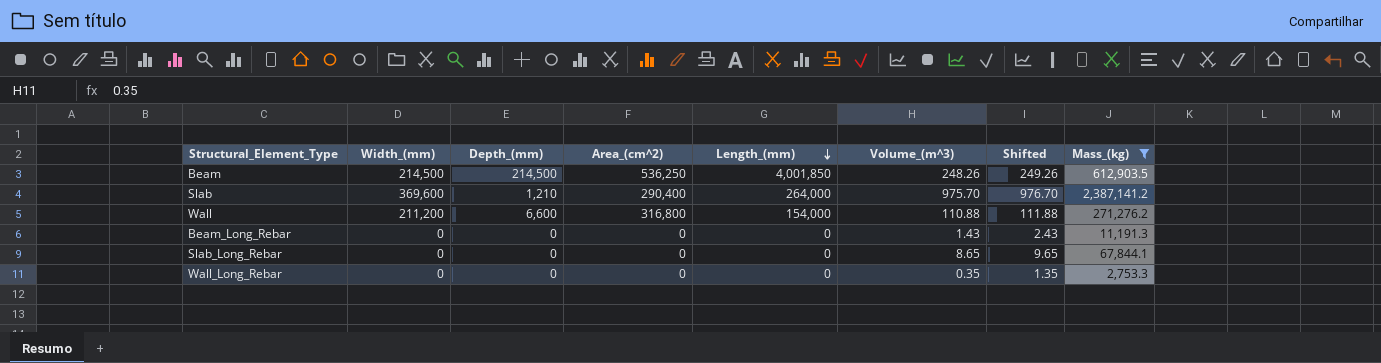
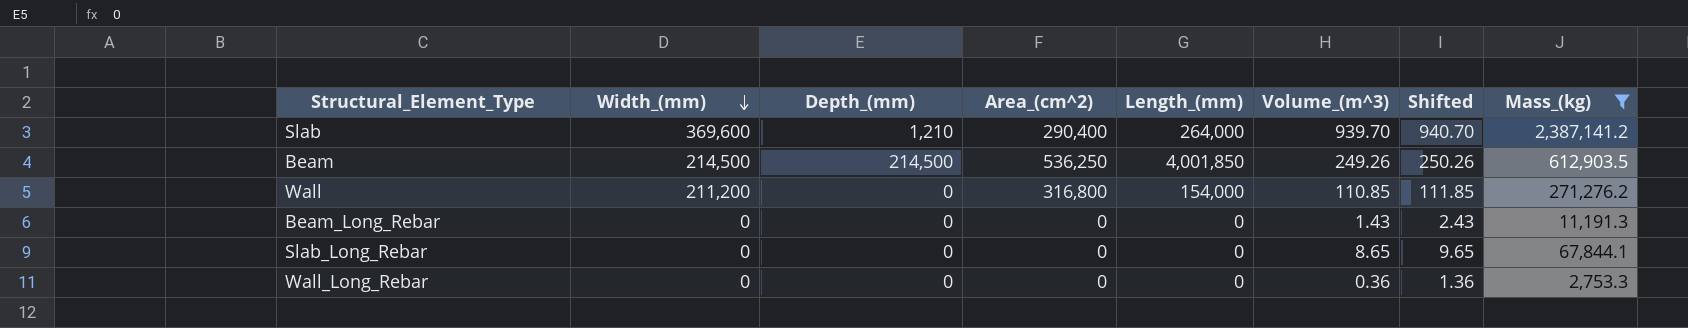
row order: Length_(mm) descending -> Width_(mm) descending
Slab | Volume_(m^3): 975.70 -> 939.70
Slab | Shifted: 976.70 -> 940.70
Beam | Volume_(m^3): 248.26 -> 249.26
Beam | Shifted: 249.26 -> 250.26
Wall | Depth_(mm): 6,600 -> 0
Wall | Volume_(m^3): 110.88 -> 110.85
Wall | Shifted: 111.88 -> 111.85
Wall_Long_Rebar | Volume_(m^3): 0.35 -> 0.36
Wall_Long_Rebar | Shifted: 1.35 -> 1.36

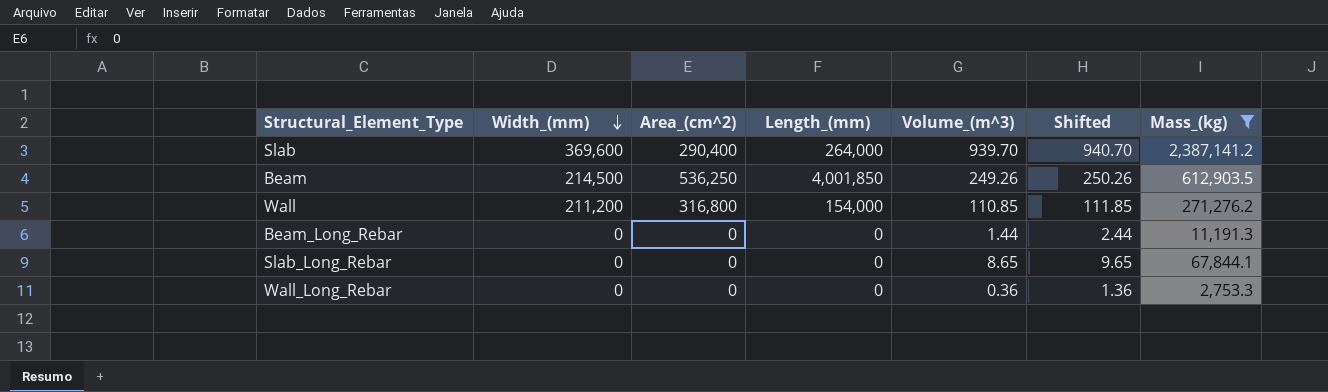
column Depth_(mm) | position: 3 -> none
Beam_Long_Rebar | Volume_(m^3): 1.43 -> 1.44
Beam_Long_Rebar | Shifted: 2.43 -> 2.44

